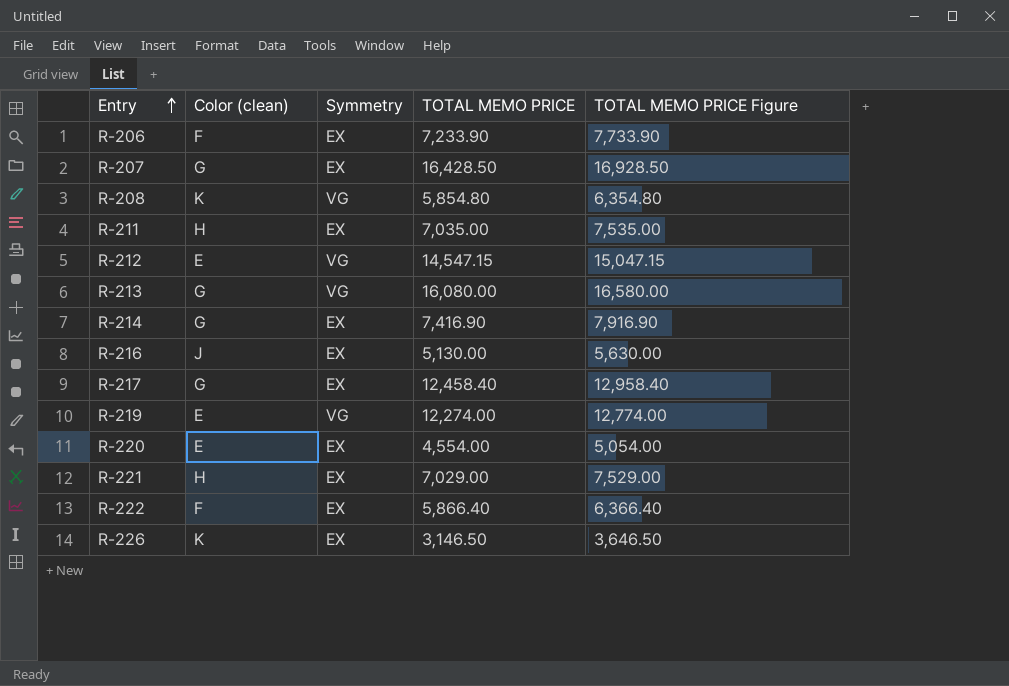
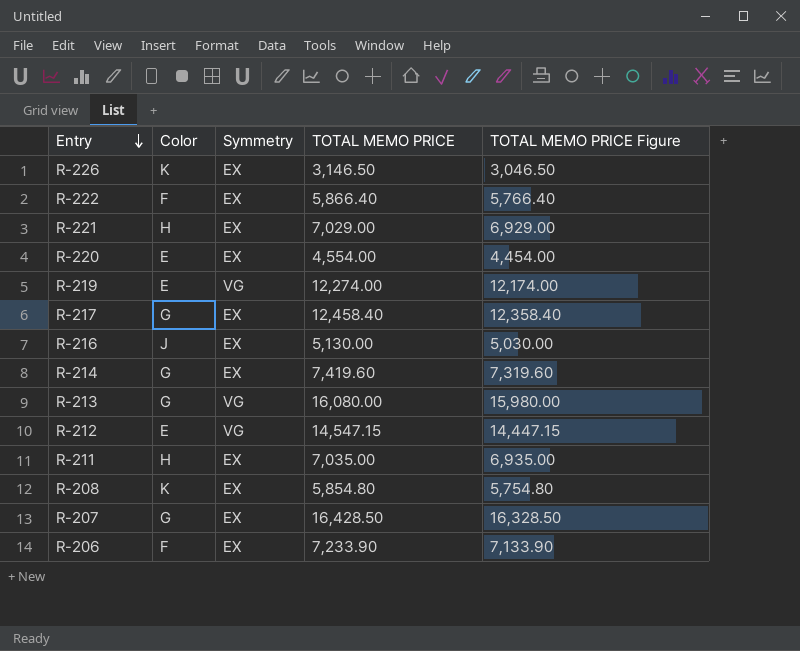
row order: Entry ascending -> Entry descending
column name: Color (clean) -> Color
column TOTAL MEMO PRICE Figure | formula: [TOTAL MEMO PRICE] + 500 -> [TOTAL MEMO PRICE] - 100
R-214 | TOTAL MEMO PRICE: 7,416.90 -> 7,419.60
R-208 | Symmetry: VG -> EX

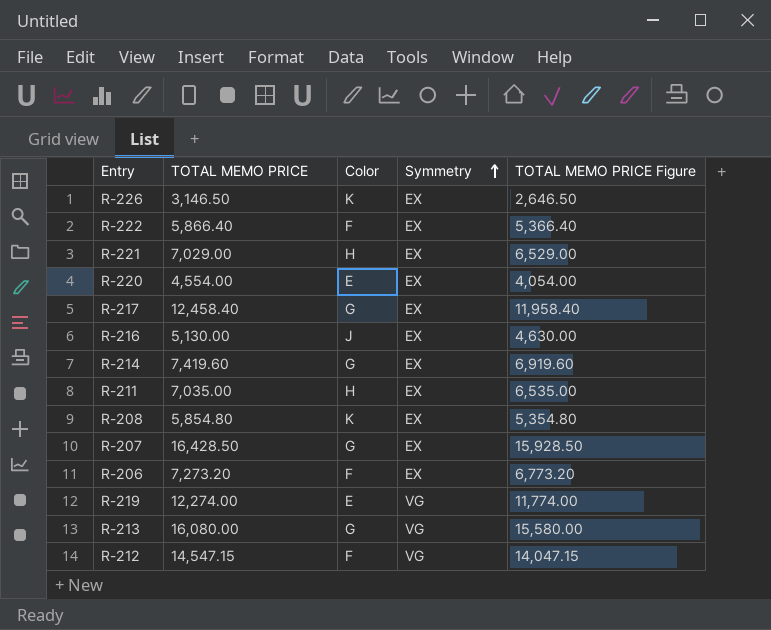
row order: Entry descending -> Symmetry ascending
column TOTAL MEMO PRICE | position: 4 -> 2
column TOTAL MEMO PRICE Figure | formula: [TOTAL MEMO PRICE] - 100 -> [TOTAL MEMO PRICE] - 500
R-206 | TOTAL MEMO PRICE: 7,233.90 -> 7,273.20
R-212 | Color: E -> F

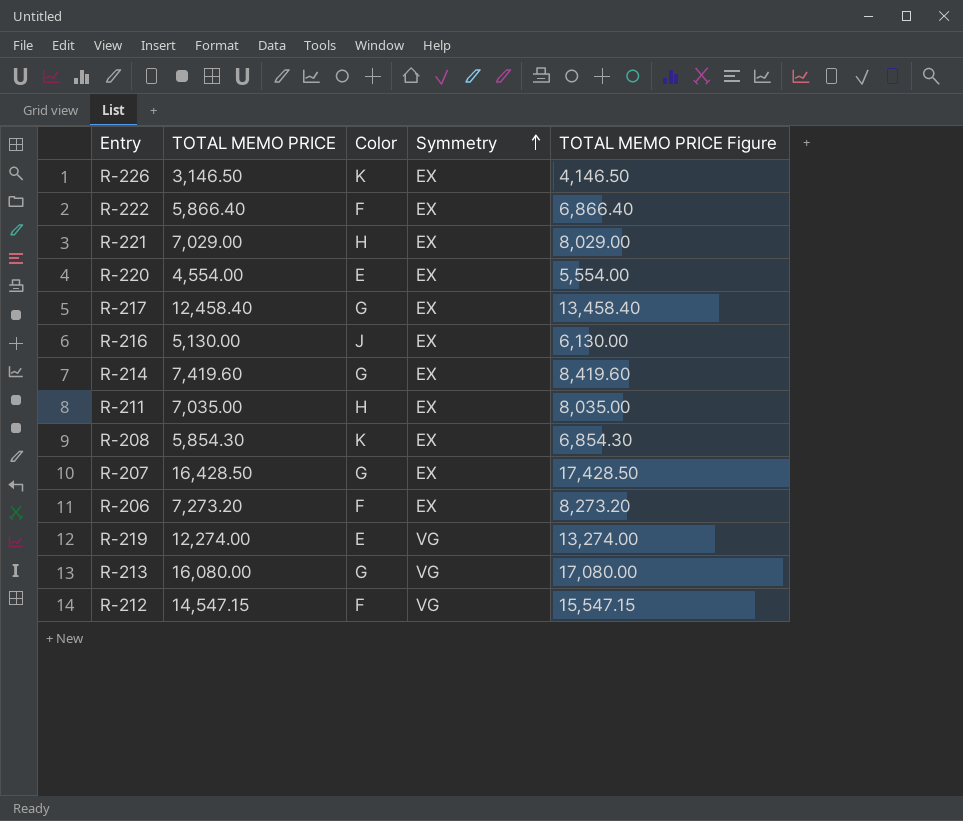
column TOTAL MEMO PRICE Figure | formula: [TOTAL MEMO PRICE] - 500 -> [TOTAL MEMO PRICE] + 1000
R-208 | TOTAL MEMO PRICE: 5,854.80 -> 5,854.30

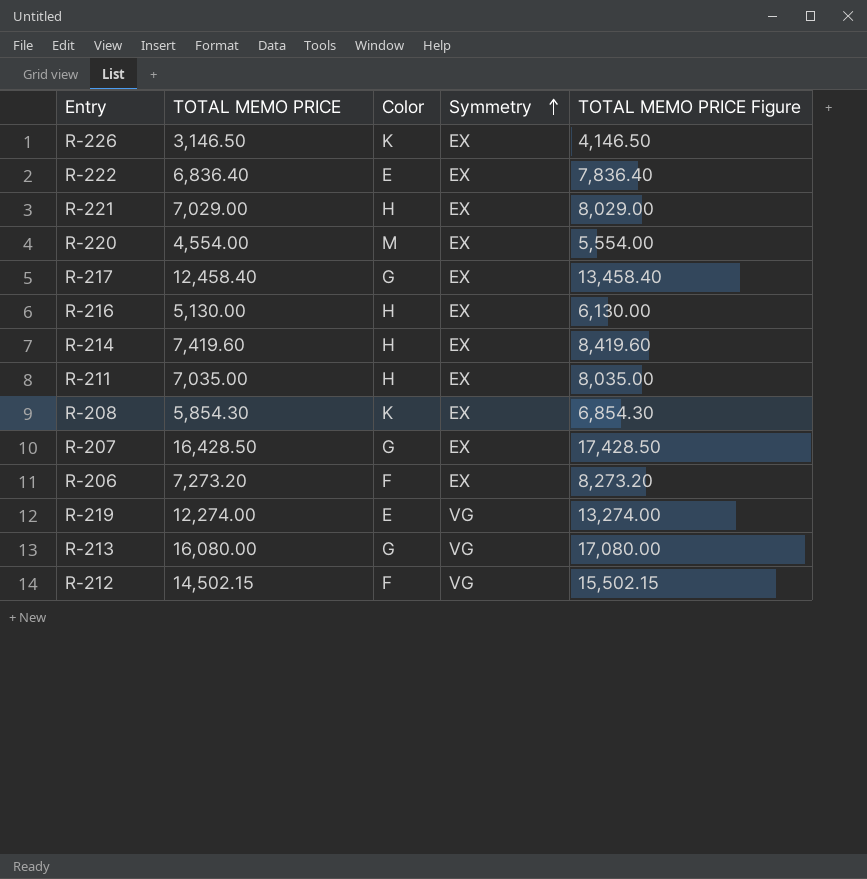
R-222 | TOTAL MEMO PRICE: 5,866.40 -> 6,836.40
R-222 | Color: F -> E
R-222 | TOTAL MEMO PRICE Figure: 6,866.40 -> 7,836.40
R-220 | Color: E -> M
R-216 | Color: J -> H
R-214 | Color: G -> H
R-212 | TOTAL MEMO PRICE: 14,547.15 -> 14,502.15
R-212 | TOTAL MEMO PRICE Figure: 15,547.15 -> 15,502.15

